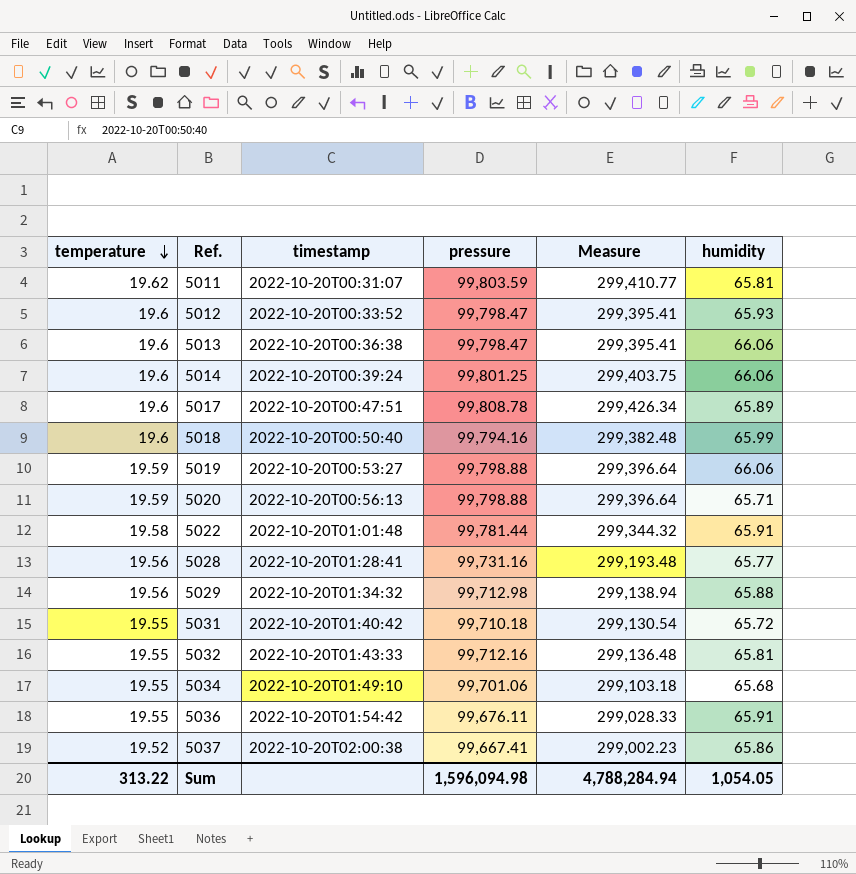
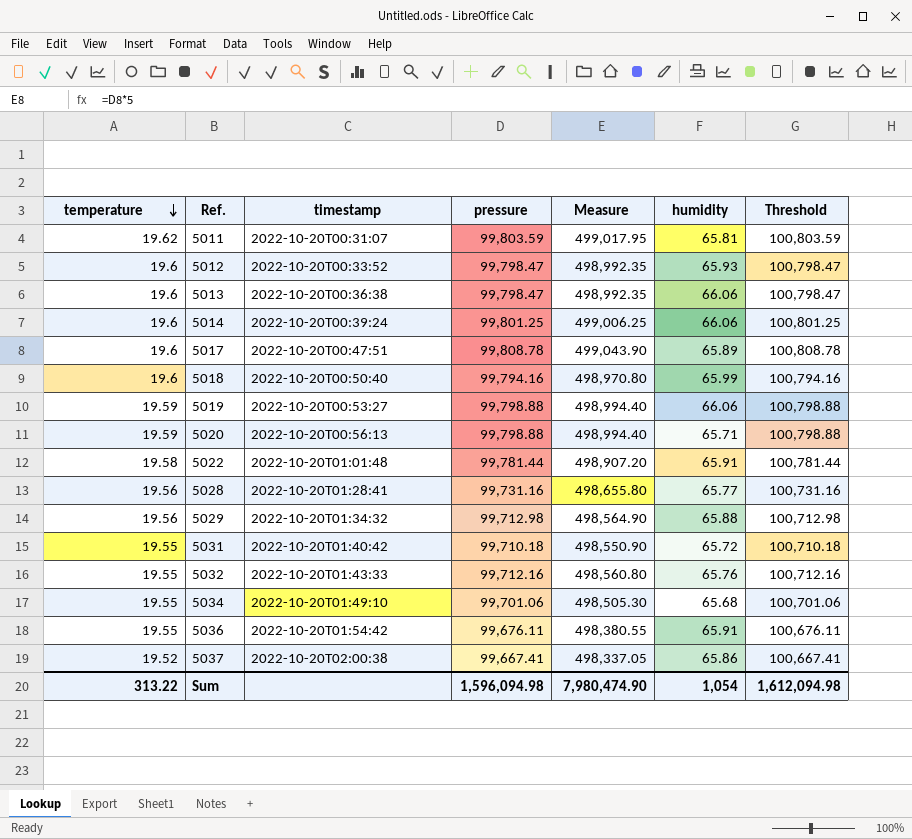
column Measure | formula: [pressure] * 3 -> [pressure] * 5
column Threshold | formula: none -> [pressure] + 1000
5032 | humidity: 65.81 -> 65.76
Sum | Measure: 4,788,284.94 -> 7,980,474.90
Sum | humidity: 1,054.05 -> 1,054

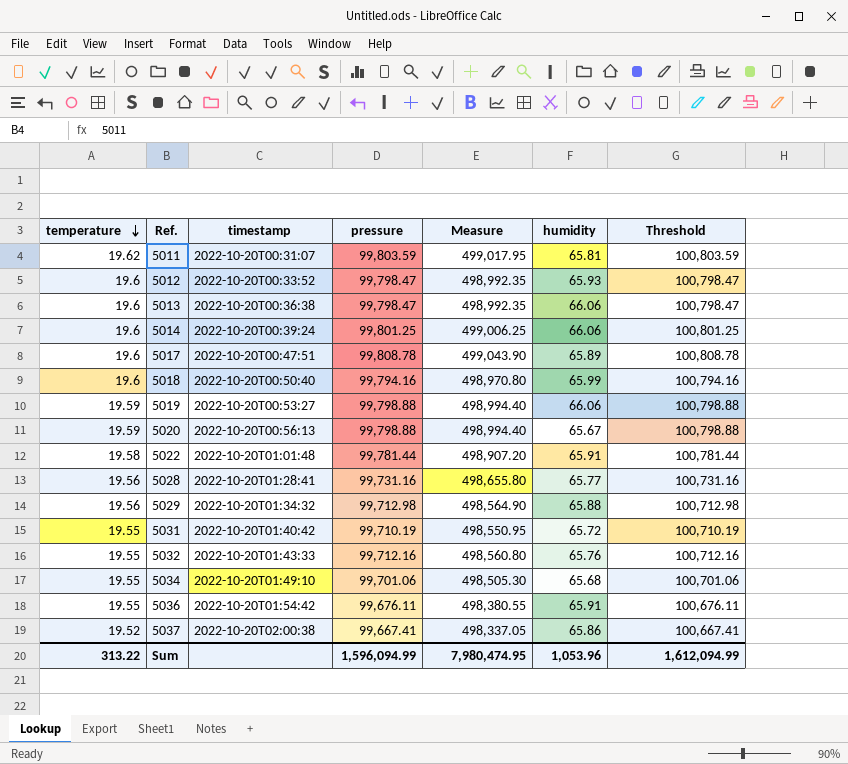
5020 | humidity: 65.71 -> 65.67
5031 | pressure: 99,710.18 -> 99,710.19
5031 | Measure: 498,550.90 -> 498,550.95
5031 | Threshold: 100,710.18 -> 100,710.19
Sum | pressure: 1,596,094.98 -> 1,596,094.99
Sum | Measure: 7,980,474.90 -> 7,980,474.95
Sum | humidity: 1,054 -> 1,053.96
Sum | Threshold: 1,612,094.98 -> 1,612,094.99

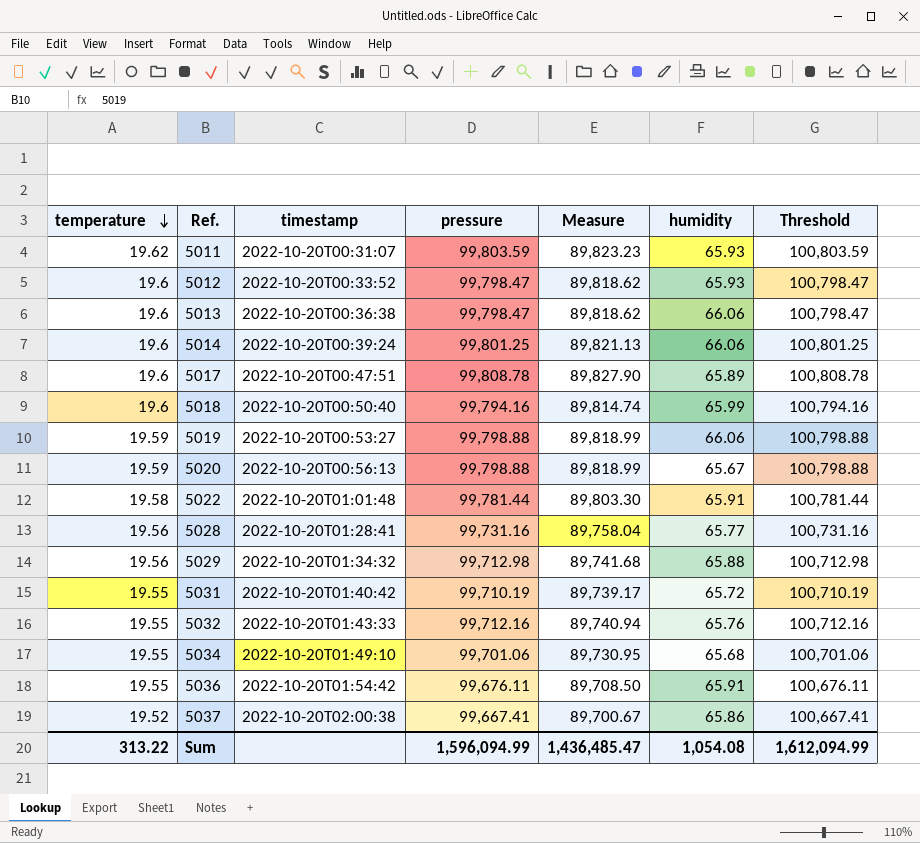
column Measure | formula: [pressure] * 5 -> [pressure] * 0.9
5011 | humidity: 65.81 -> 65.93
Sum | Measure: 7,980,474.95 -> 1,436,485.47
Sum | humidity: 1,053.96 -> 1,054.08

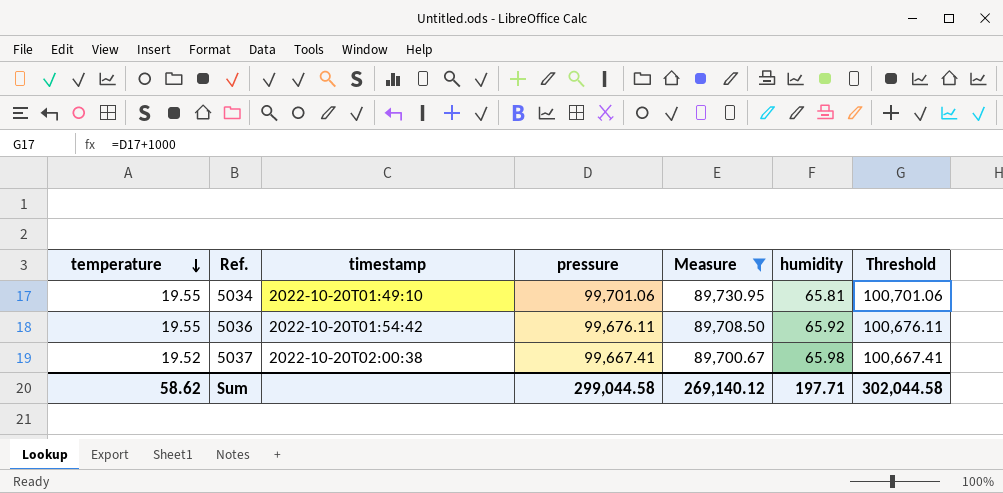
filter: none -> Measure <= 89,730.95
5034 | humidity: 65.68 -> 65.81
5036 | humidity: 65.91 -> 65.92
5037 | humidity: 65.86 -> 65.98
Sum | temperature: 313.22 -> 58.62
Sum | pressure: 1,596,094.99 -> 299,044.58
Sum | Measure: 1,436,485.47 -> 269,140.12
Sum | humidity: 1,054.08 -> 197.71
Sum | Threshold: 1,612,094.99 -> 302,044.58

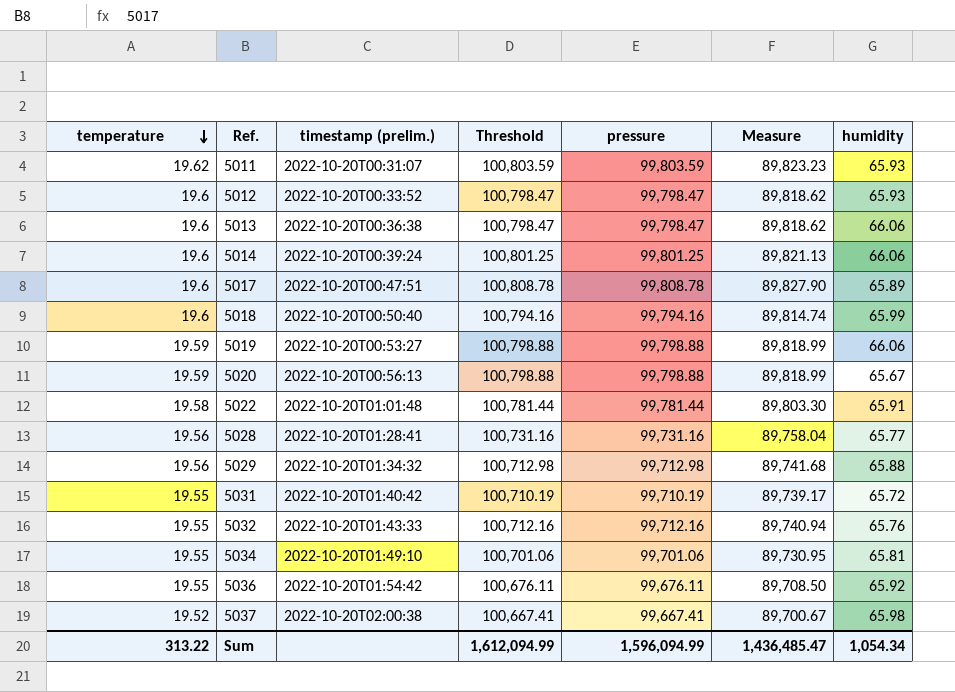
filter: Measure <= 89,730.95 -> none
column name: timestamp -> timestamp (prelim.)
column Threshold | position: 7 -> 4
Sum | temperature: 58.62 -> 313.22
Sum | Threshold: 302,044.58 -> 1,612,094.99
Sum | pressure: 299,044.58 -> 1,596,094.99
Sum | Measure: 269,140.12 -> 1,436,485.47
Sum | humidity: 197.71 -> 1,054.34

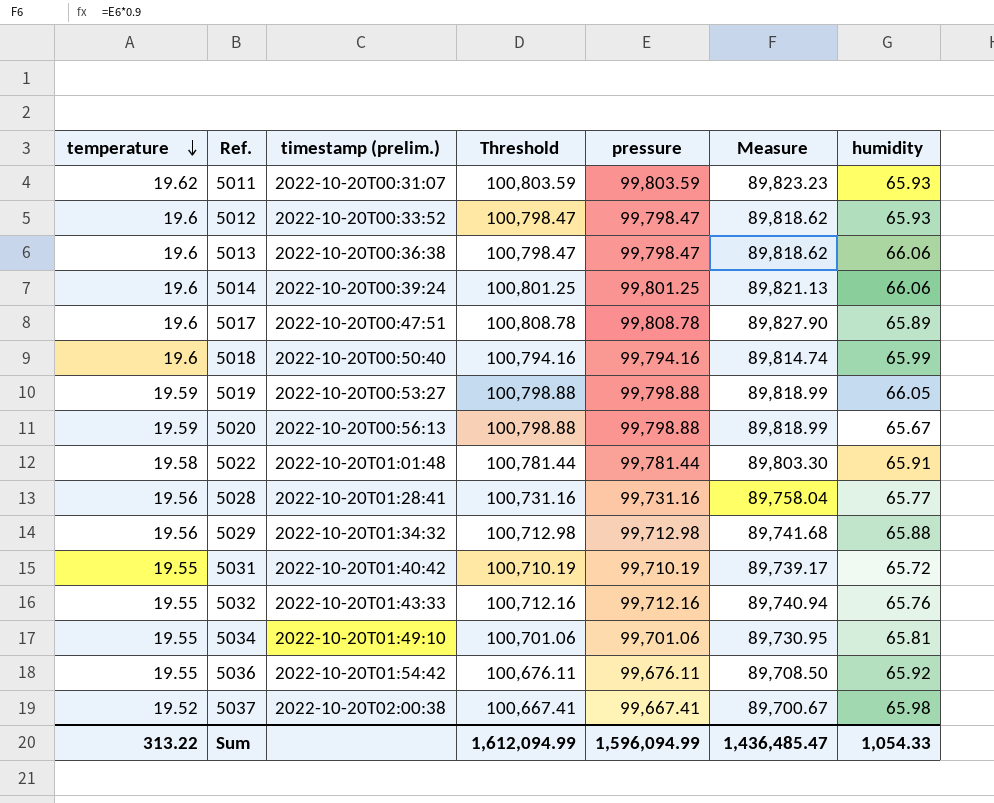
5019 | humidity: 66.06 -> 66.05
Sum | humidity: 1,054.34 -> 1,054.33

